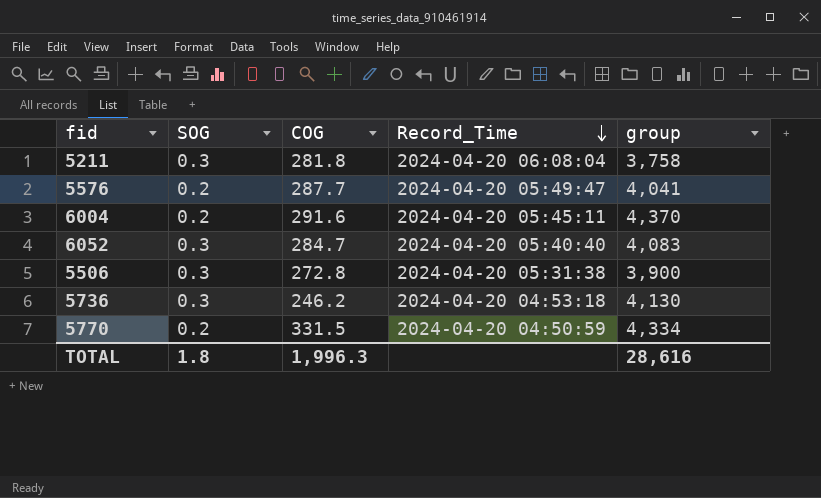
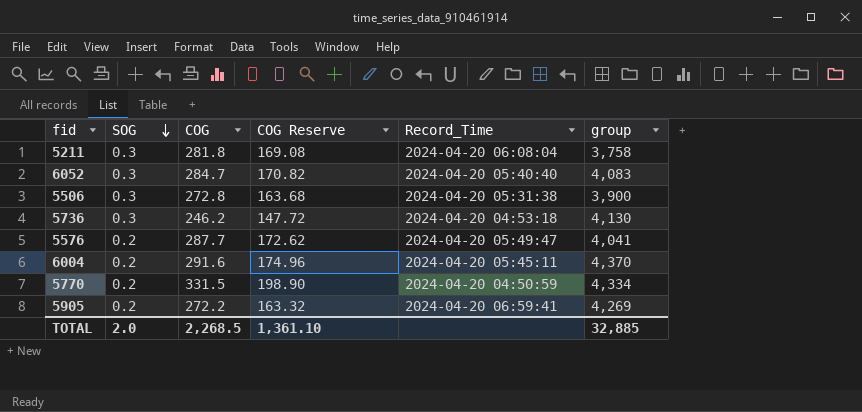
row order: Record_Time descending -> SOG descending
column COG Reserve | formula: none -> [COG] * 0.6
row 5905: none -> 0.2 | 272.2 | 163.32 | 2024-04-20 06:59:41 | 4,269
TOTAL | SOG: 1.8 -> 2.0
TOTAL | COG: 1,996.3 -> 2,268.5
TOTAL | group: 28,616 -> 32,885

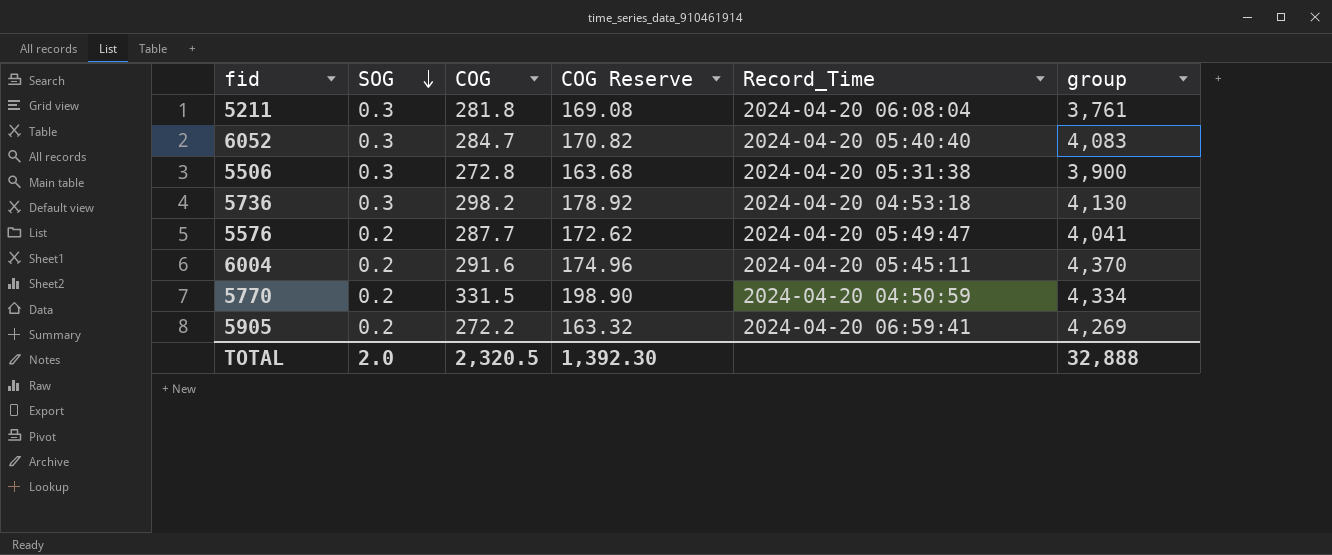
5211 | group: 3,758 -> 3,761
5736 | COG: 246.2 -> 298.2
5736 | COG Reserve: 147.72 -> 178.92
TOTAL | COG: 2,268.5 -> 2,320.5
TOTAL | COG Reserve: 1,361.10 -> 1,392.30
TOTAL | group: 32,885 -> 32,888

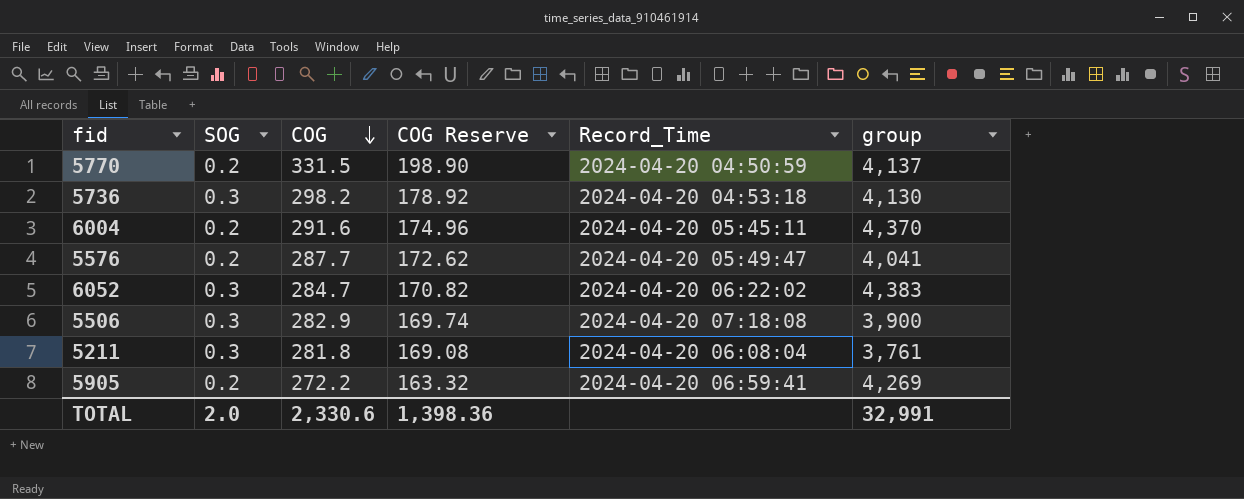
row order: SOG descending -> COG descending
5770 | group: 4,334 -> 4,137
6052 | Record_Time: 2024-04-20 05:40:40 -> 2024-04-20 06:22:02
6052 | group: 4,083 -> 4,383
5506 | COG: 272.8 -> 282.9
5506 | COG Reserve: 163.68 -> 169.74
5506 | Record_Time: 2024-04-20 05:31:38 -> 2024-04-20 07:18:08
TOTAL | COG: 2,320.5 -> 2,330.6
TOTAL | COG Reserve: 1,392.30 -> 1,398.36
TOTAL | group: 32,888 -> 32,991

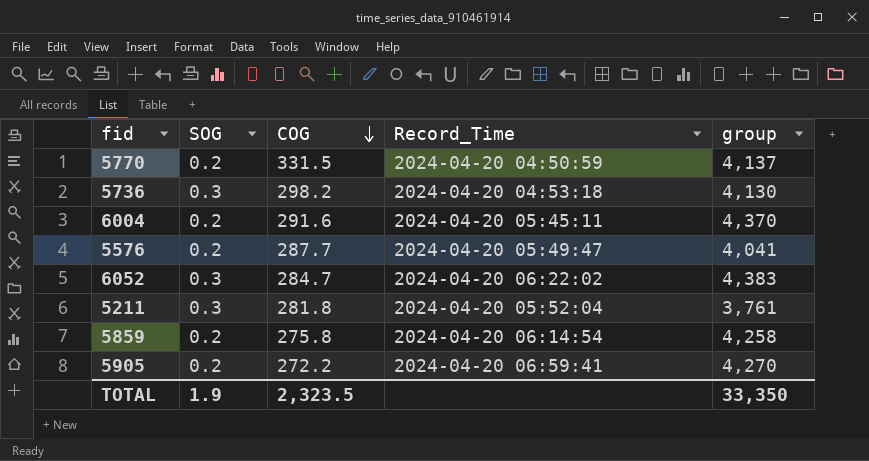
column COG Reserve | formula: [COG] * 0.6 -> none
row 5506: 0.3 | 282.9 | 169.74 | 2024-04-20 07:18:08 | 3,900 -> none
5211 | Record_Time: 2024-04-20 06:08:04 -> 2024-04-20 05:52:04
row 5859: none -> 0.2 | 275.8 | 2024-04-20 06:14:54 | 4,258
5905 | group: 4,269 -> 4,270
TOTAL | SOG: 2.0 -> 1.9
TOTAL | COG: 2,330.6 -> 2,323.5
TOTAL | group: 32,991 -> 33,350

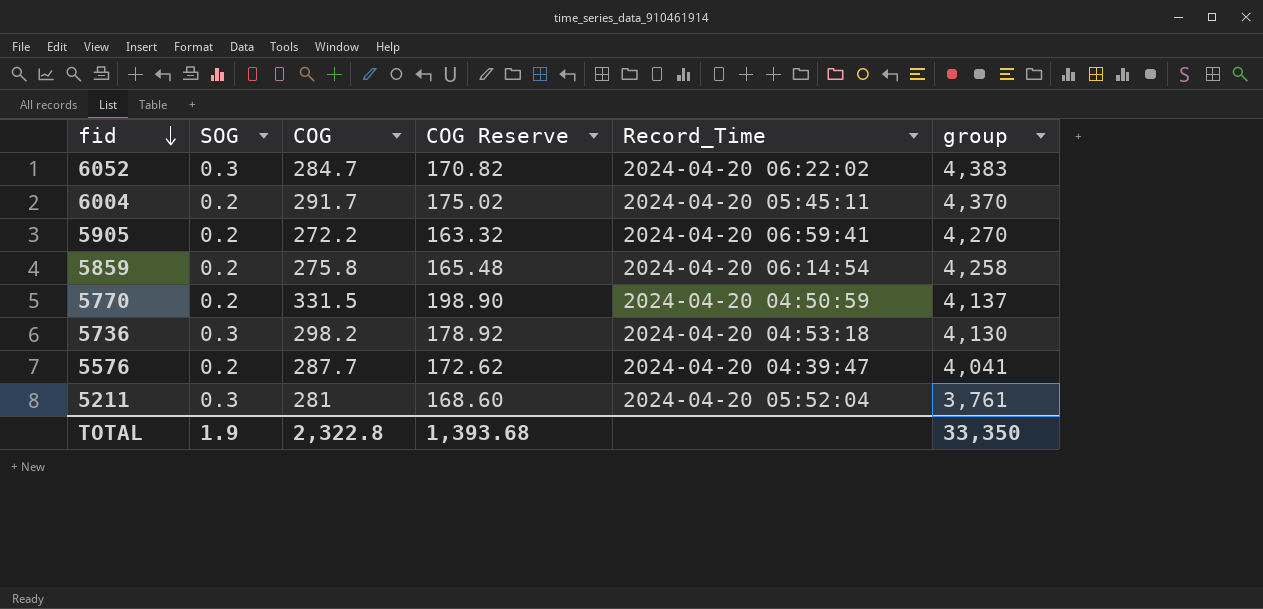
row order: COG descending -> fid descending
column COG Reserve | formula: none -> [COG] * 0.6
6004 | COG: 291.6 -> 291.7
5576 | Record_Time: 2024-04-20 05:49:47 -> 2024-04-20 04:39:47
5211 | COG: 281.8 -> 281
TOTAL | COG: 2,323.5 -> 2,322.8

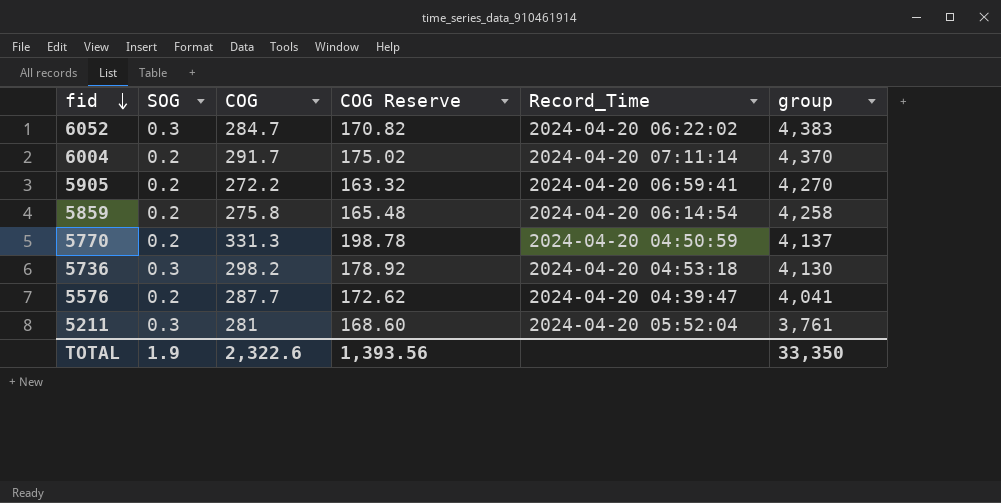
6004 | Record_Time: 2024-04-20 05:45:11 -> 2024-04-20 07:11:14
5770 | COG: 331.5 -> 331.3
5770 | COG Reserve: 198.90 -> 198.78
TOTAL | COG: 2,322.8 -> 2,322.6
TOTAL | COG Reserve: 1,393.68 -> 1,393.56

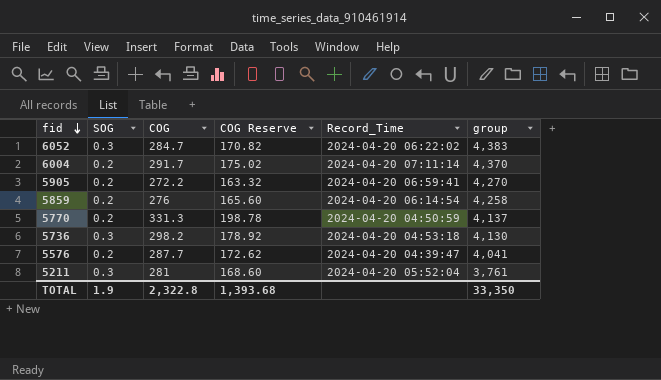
5859 | COG: 275.8 -> 276
5859 | COG Reserve: 165.48 -> 165.60
TOTAL | COG: 2,322.6 -> 2,322.8
TOTAL | COG Reserve: 1,393.56 -> 1,393.68

